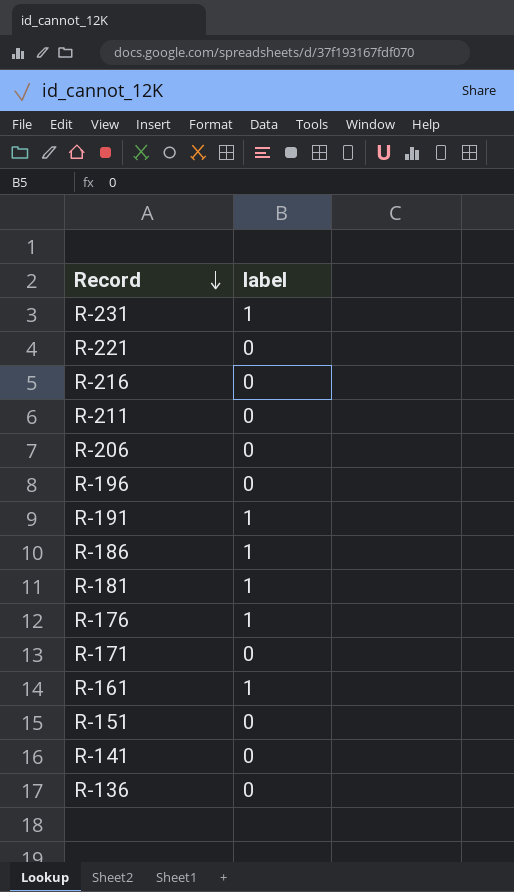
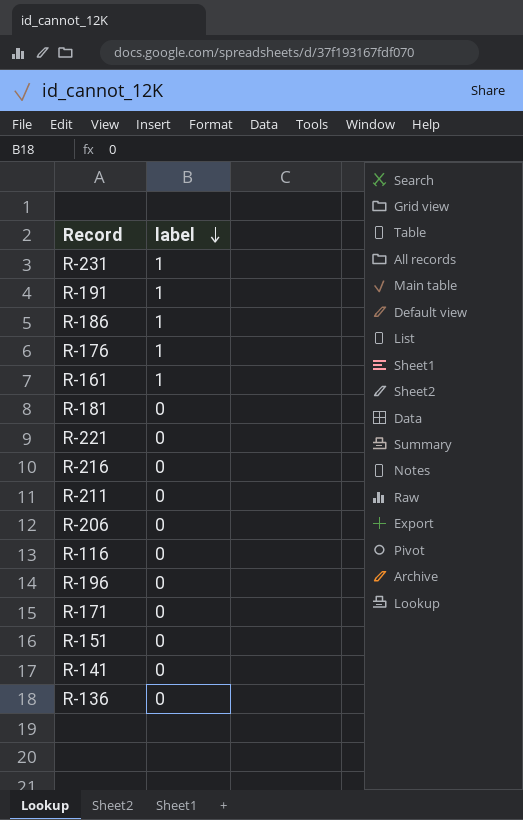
row order: Record descending -> label descending
R-181 | label: 1 -> 0
row R-116: none -> 0

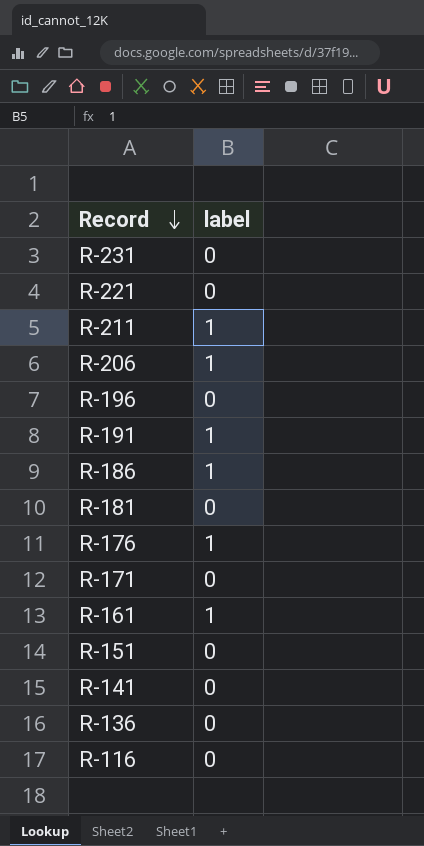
row order: label descending -> Record descending
row R-216: 0 -> none
R-231 | label: 1 -> 0
R-211 | label: 0 -> 1
R-206 | label: 0 -> 1

